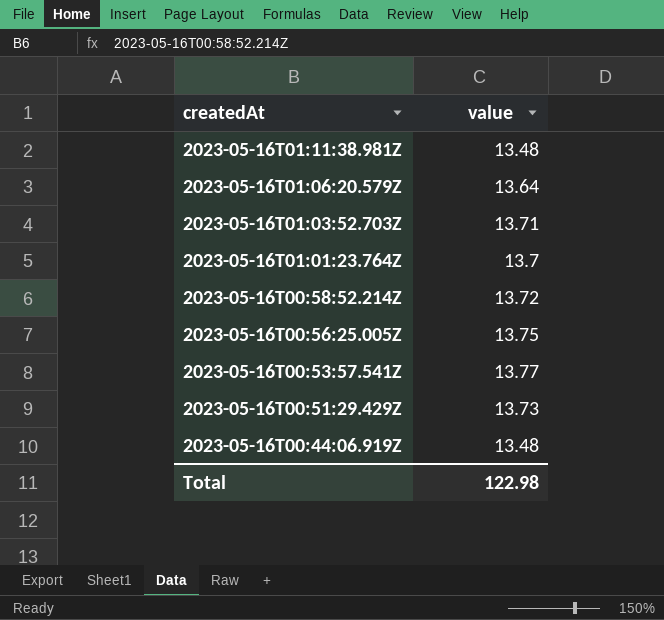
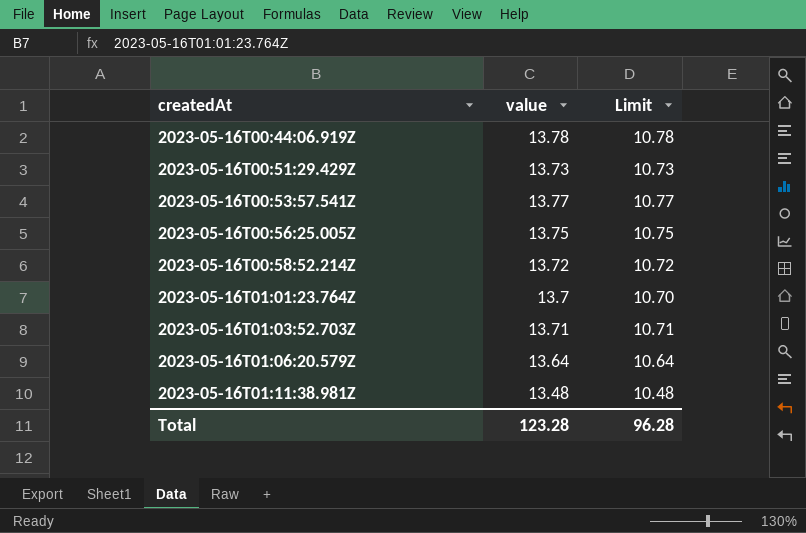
row order: createdAt descending -> createdAt ascending
column Limit | formula: none -> [value] - 3
2023-05-16T00:44:06.919Z | value: 13.48 -> 13.78
Total | value: 122.98 -> 123.28

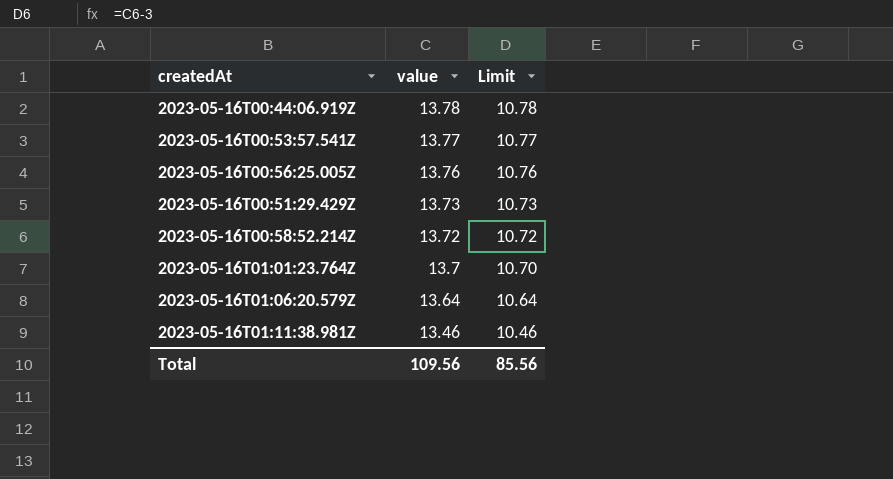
row order: createdAt ascending -> value descending
row 2023-05-16T01:03:52.703Z: 13.71 | 10.71 -> none
2023-05-16T00:56:25.005Z | value: 13.75 -> 13.76
2023-05-16T00:56:25.005Z | Limit: 10.75 -> 10.76
2023-05-16T01:11:38.981Z | value: 13.48 -> 13.46
2023-05-16T01:11:38.981Z | Limit: 10.48 -> 10.46
Total | value: 123.28 -> 109.56
Total | Limit: 96.28 -> 85.56

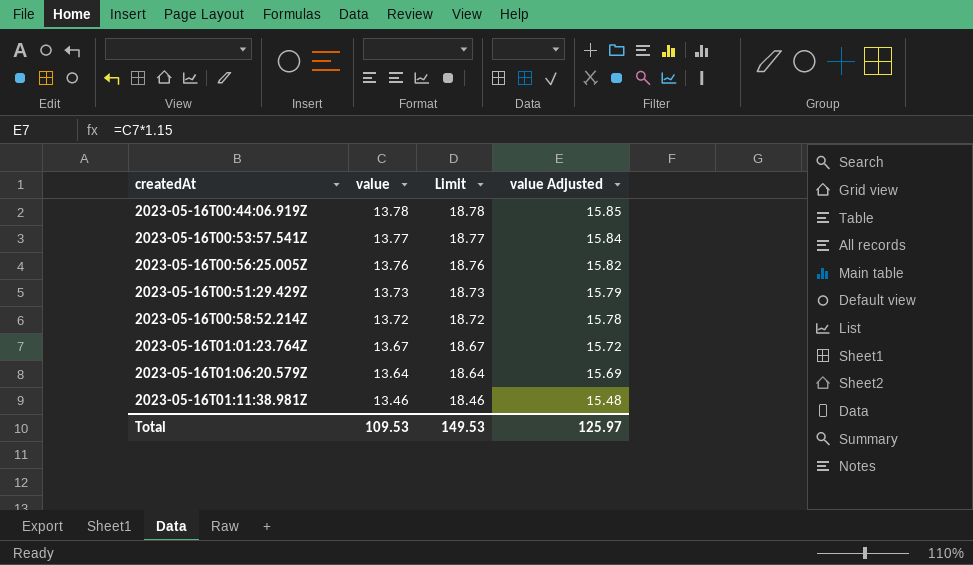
column Limit | formula: [value] - 3 -> [value] + 5
column value Adjusted | formula: none -> [value] * 1.15
2023-05-16T01:01:23.764Z | value: 13.7 -> 13.67
Total | value: 109.56 -> 109.53
Total | Limit: 85.56 -> 149.53

